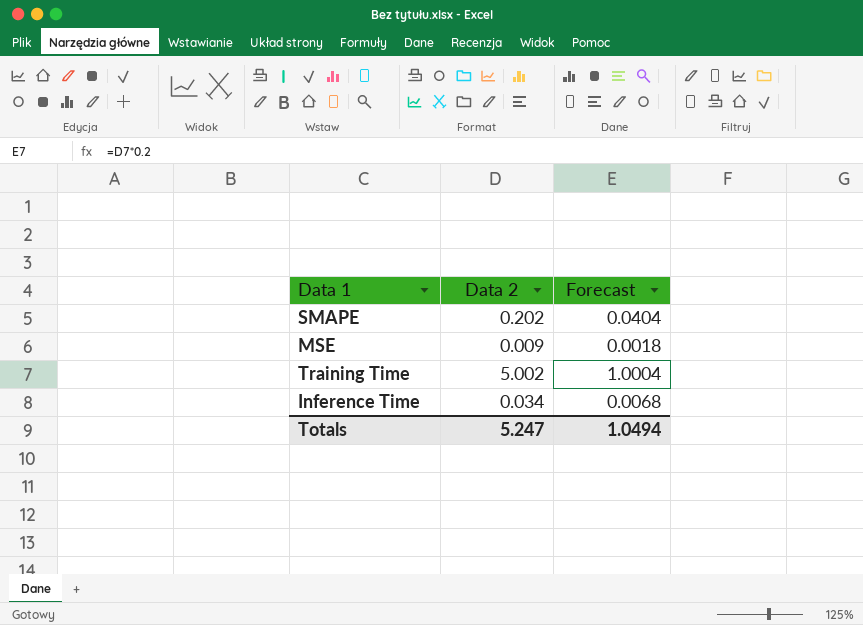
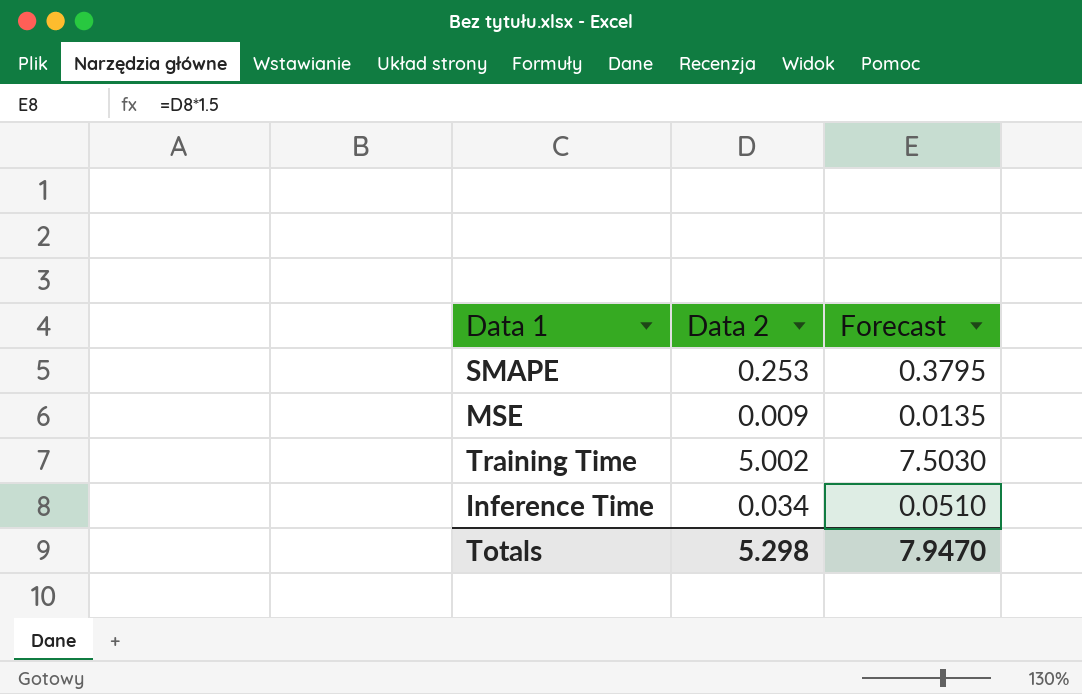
column Forecast | formula: [Data 2] * 0.2 -> [Data 2] * 1.5
SMAPE | Data 2: 0.202 -> 0.253
Totals | Data 2: 5.247 -> 5.298
Totals | Forecast: 1.0494 -> 7.9470

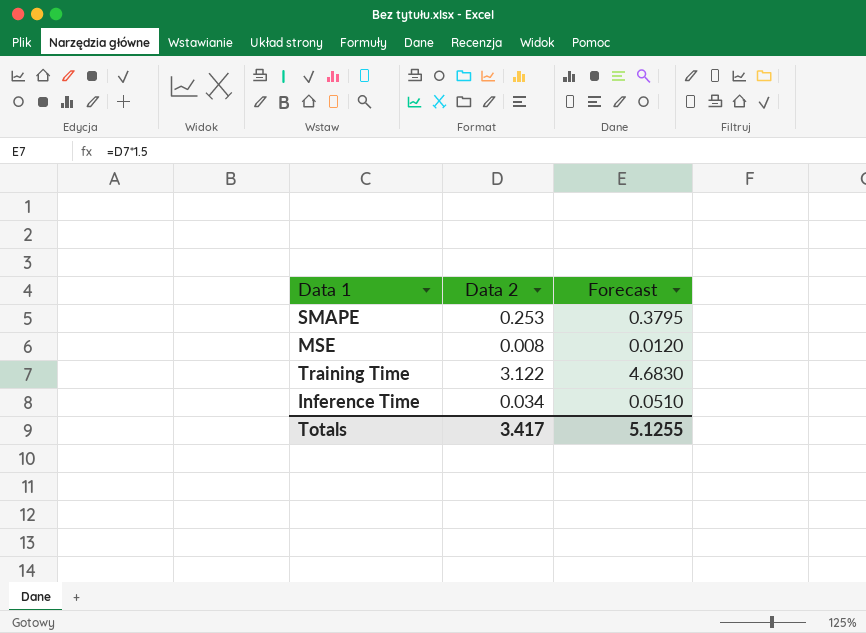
MSE | Data 2: 0.009 -> 0.008
MSE | Forecast: 0.0135 -> 0.0120
Training Time | Data 2: 5.002 -> 3.122
Training Time | Forecast: 7.5030 -> 4.6830
Totals | Data 2: 5.298 -> 3.417
Totals | Forecast: 7.9470 -> 5.1255

